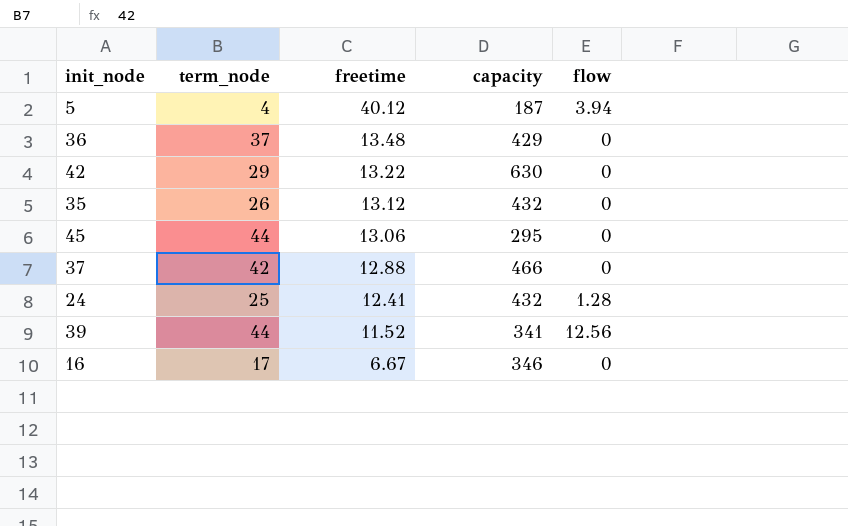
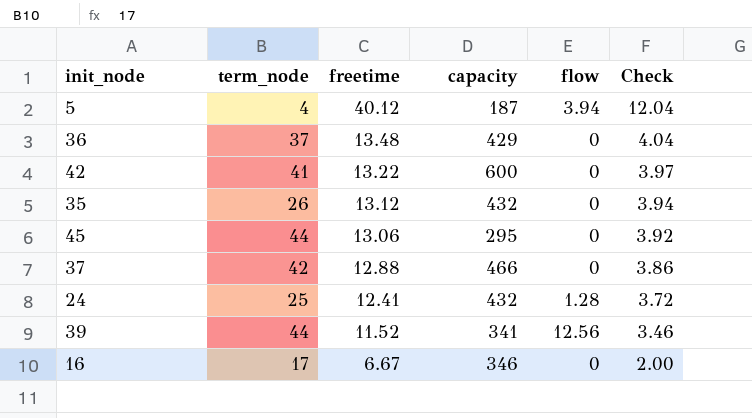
column Check | formula: none -> [freetime] * 0.3
42 | term_node: 29 -> 41
42 | capacity: 630 -> 600

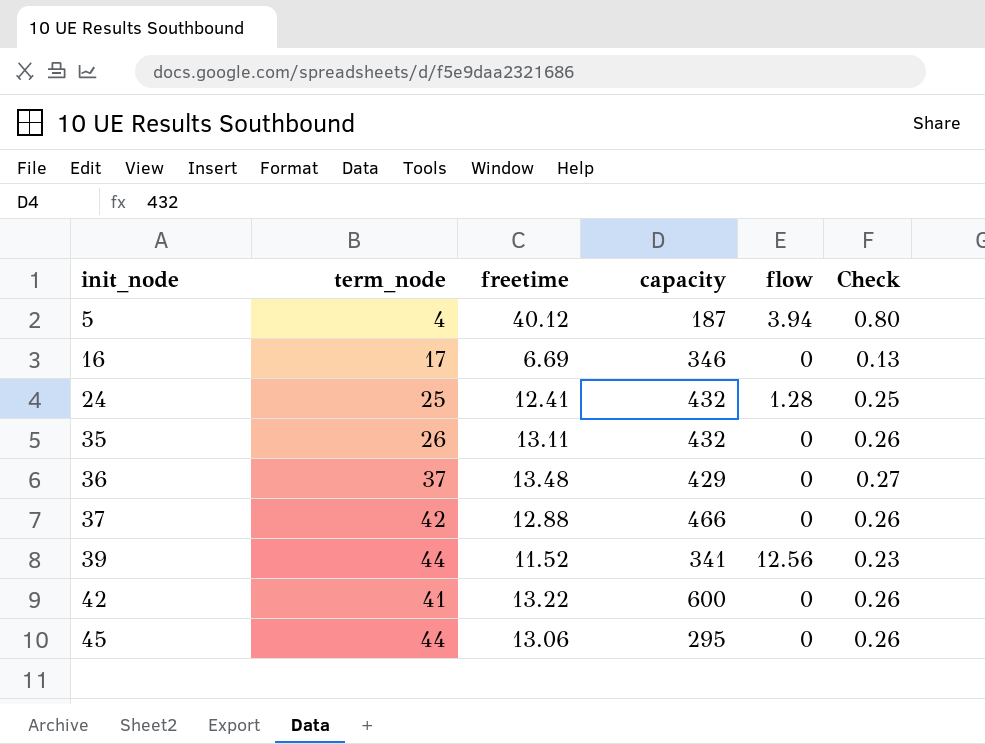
row order: freetime descending -> init_node ascending
column Check | formula: [freetime] * 0.3 -> [freetime] * 0.02
16 | freetime: 6.67 -> 6.69
35 | freetime: 13.12 -> 13.11

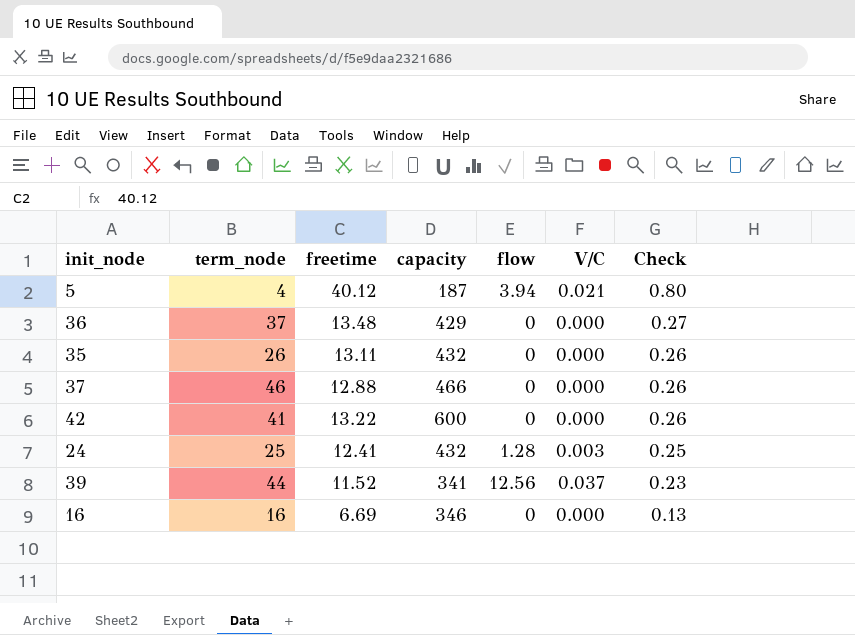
row order: init_node ascending -> Check descending
column V/C | position: none -> 6
row 45: 44 | 13.06 | 295 | 0 | 0.26 -> none
37 | term_node: 42 -> 46
16 | term_node: 17 -> 16

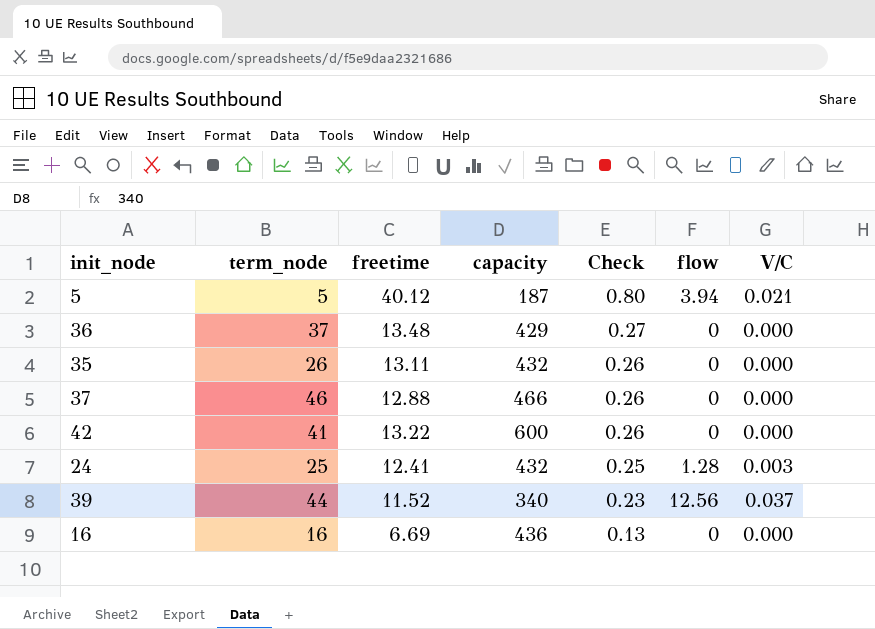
column Check | position: 7 -> 5
5 | term_node: 4 -> 5
39 | capacity: 341 -> 340
16 | capacity: 346 -> 436

